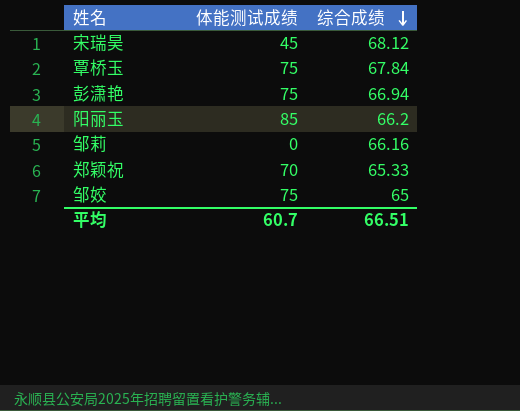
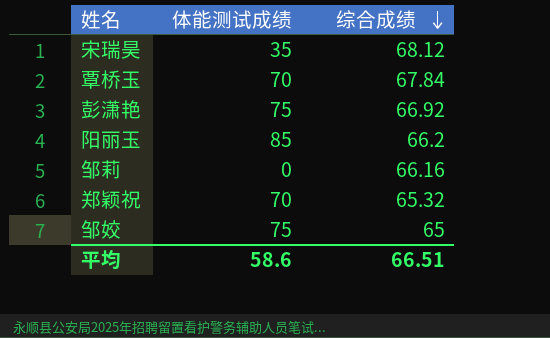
宋瑞昊 | 体能测试成绩: 45 -> 35
覃桥玉 | 体能测试成绩: 75 -> 70
彭潇艳 | 综合成绩: 66.94 -> 66.92
郑颖祝 | 综合成绩: 65.33 -> 65.32
平均 | 体能测试成绩: 60.7 -> 58.6

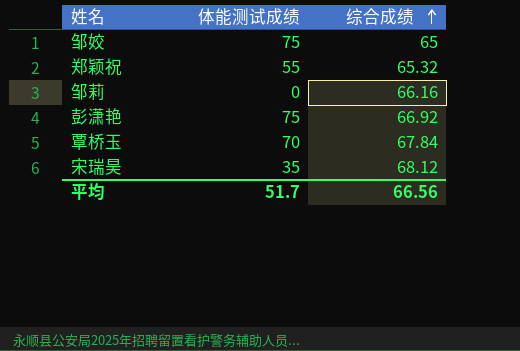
row order: 综合成绩 descending -> 综合成绩 ascending
row 阳丽玉: 85 | 66.2 -> none
郑颖祝 | 体能测试成绩: 70 -> 55
平均 | 体能测试成绩: 58.6 -> 51.7
平均 | 综合成绩: 66.51 -> 66.56

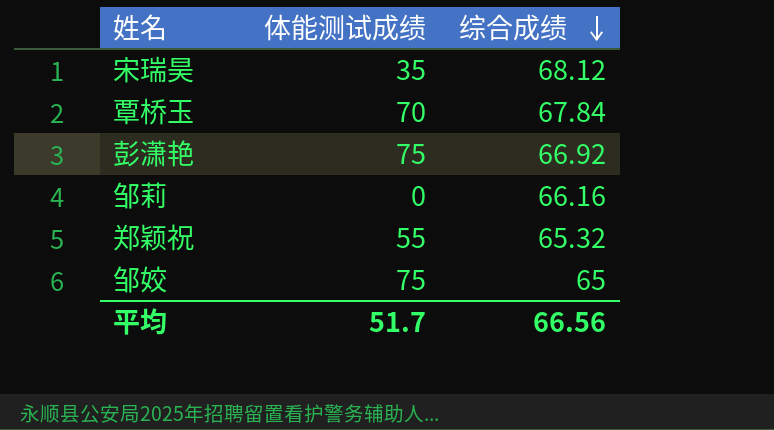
row order: 综合成绩 ascending -> 综合成绩 descending

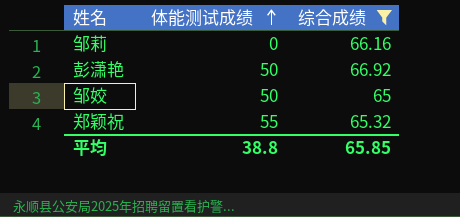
filter: none -> 综合成绩 <= 66.92
row order: 综合成绩 descending -> 体能测试成绩 ascending
彭潇艳 | 体能测试成绩: 75 -> 50
邹姣 | 体能测试成绩: 75 -> 50
平均 | 体能测试成绩: 51.7 -> 38.8
平均 | 综合成绩: 66.56 -> 65.85

